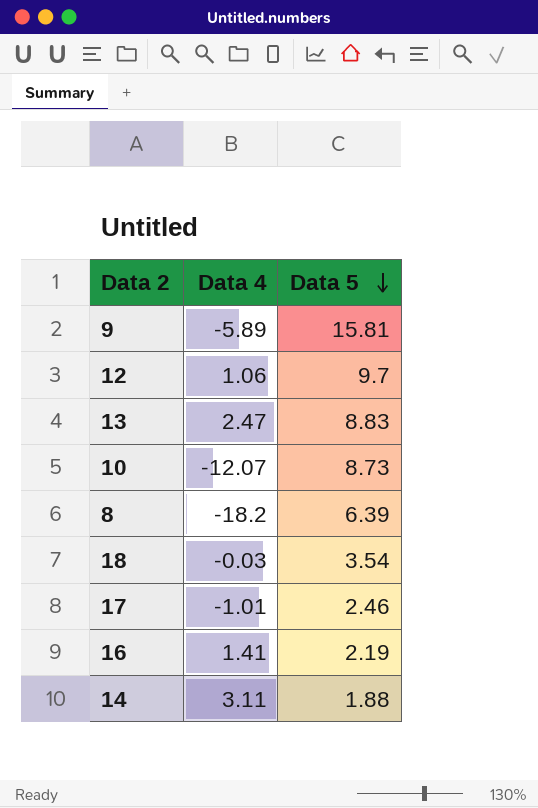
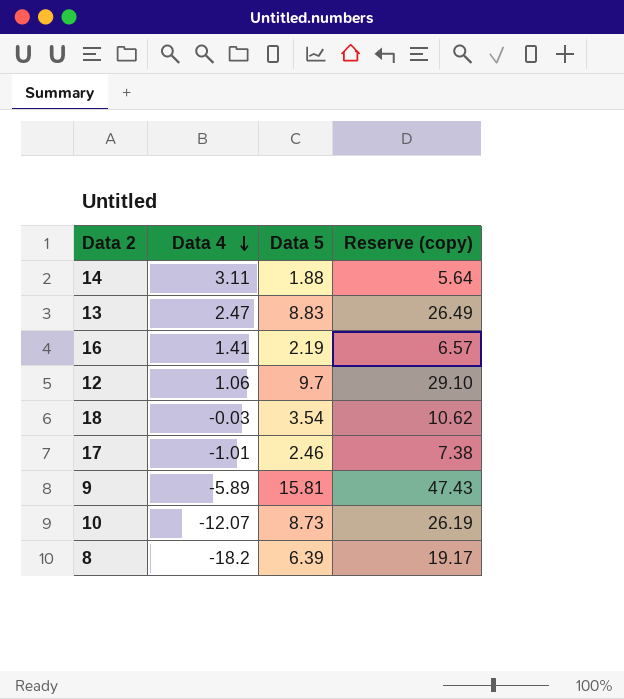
row order: Data 5 descending -> Data 4 descending
column Reserve (copy) | formula: none -> [Data 5] * 3

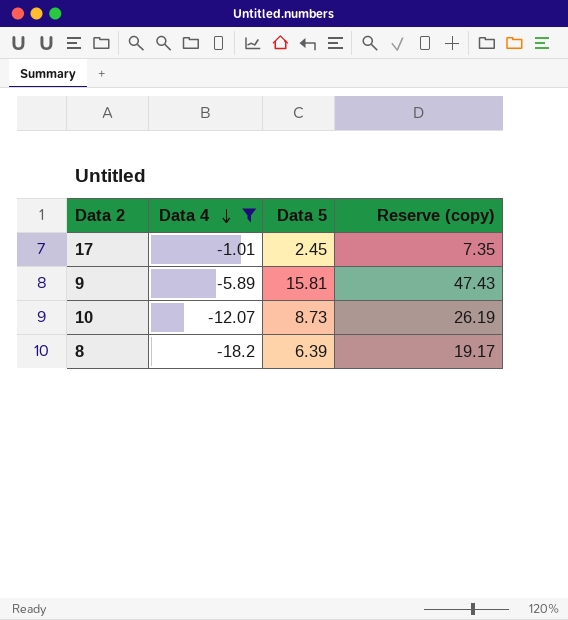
filter: none -> Data 4 <= -1.01
17 | Data 5: 2.46 -> 2.45
17 | Reserve (copy): 7.38 -> 7.35

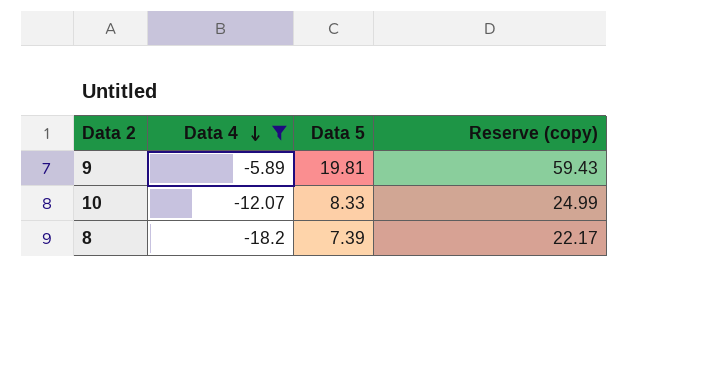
row 17: -1.01 | 2.45 | 7.35 -> none
9 | Data 5: 15.81 -> 19.81
9 | Reserve (copy): 47.43 -> 59.43
10 | Data 5: 8.73 -> 8.33
10 | Reserve (copy): 26.19 -> 24.99
8 | Data 5: 6.39 -> 7.39
8 | Reserve (copy): 19.17 -> 22.17

